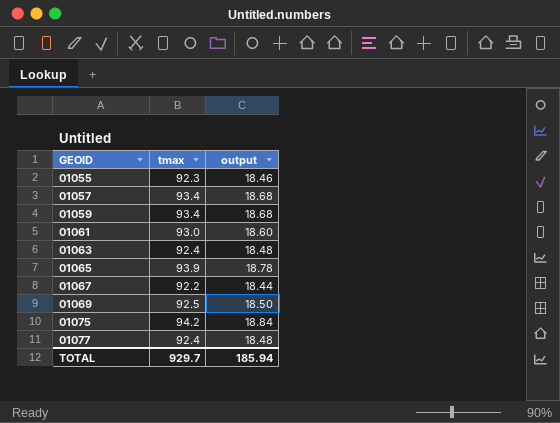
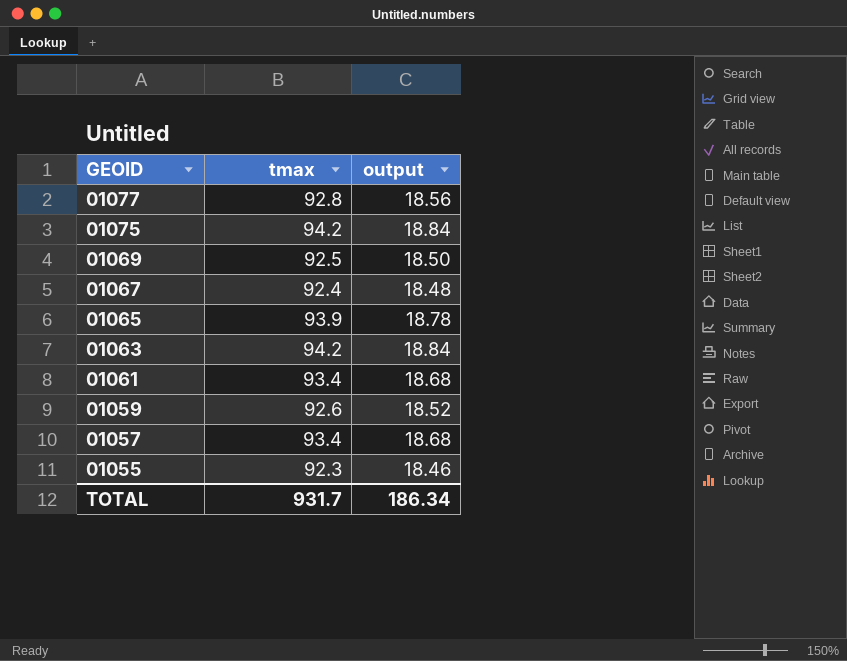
row order: GEOID ascending -> GEOID descending
01077 | tmax: 92.4 -> 92.8
01077 | output: 18.48 -> 18.56
01067 | tmax: 92.2 -> 92.4
01067 | output: 18.44 -> 18.48
01063 | tmax: 92.4 -> 94.2
01063 | output: 18.48 -> 18.84
01061 | tmax: 93.0 -> 93.4
01061 | output: 18.60 -> 18.68
01059 | tmax: 93.4 -> 92.6
01059 | output: 18.68 -> 18.52
TOTAL | tmax: 929.7 -> 931.7
TOTAL | output: 185.94 -> 186.34

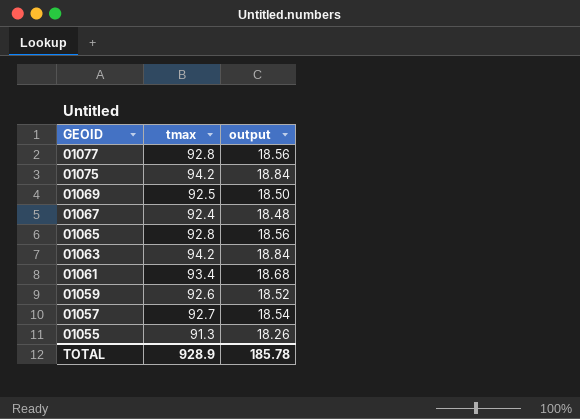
01065 | tmax: 93.9 -> 92.8
01065 | output: 18.78 -> 18.56
01057 | tmax: 93.4 -> 92.7
01057 | output: 18.68 -> 18.54
01055 | tmax: 92.3 -> 91.3
01055 | output: 18.46 -> 18.26
TOTAL | tmax: 931.7 -> 928.9
TOTAL | output: 186.34 -> 185.78

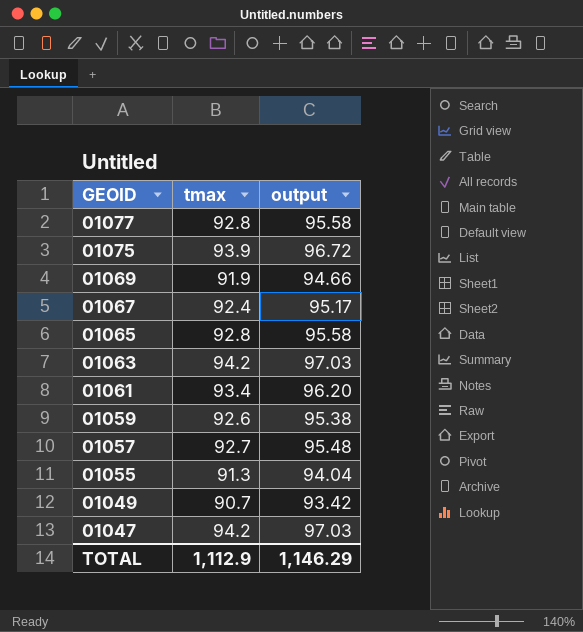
column output | formula: [tmax] * 0.2 -> [tmax] * 1.03
01075 | tmax: 94.2 -> 93.9
01069 | tmax: 92.5 -> 91.9
row 01049: none -> 90.7 | 93.42
row 01047: none -> 94.2 | 97.03
TOTAL | tmax: 928.9 -> 1,112.9
TOTAL | output: 185.78 -> 1,146.29

